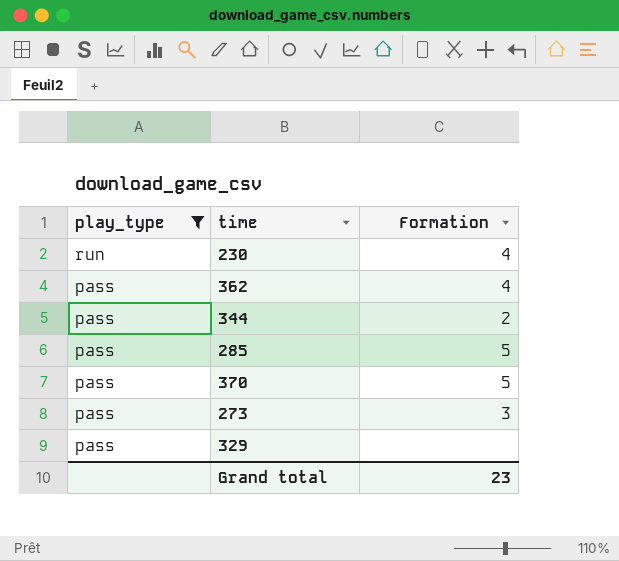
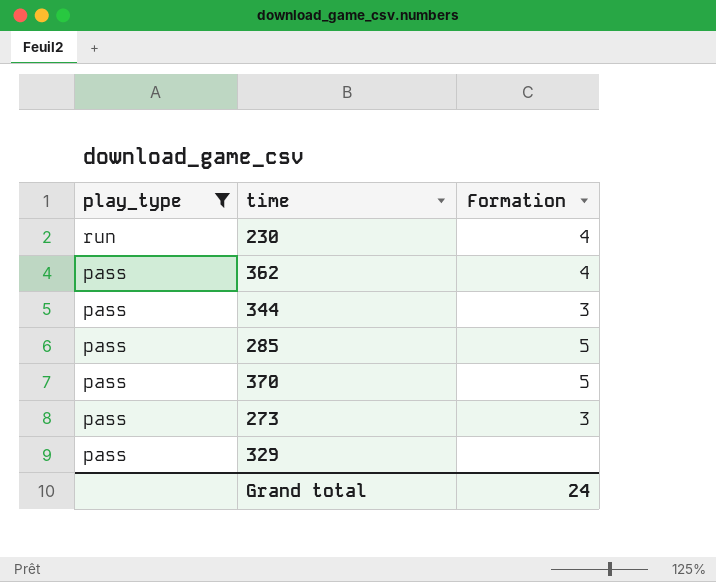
344 | Formation: 2 -> 3
Grand total | Formation: 23 -> 24

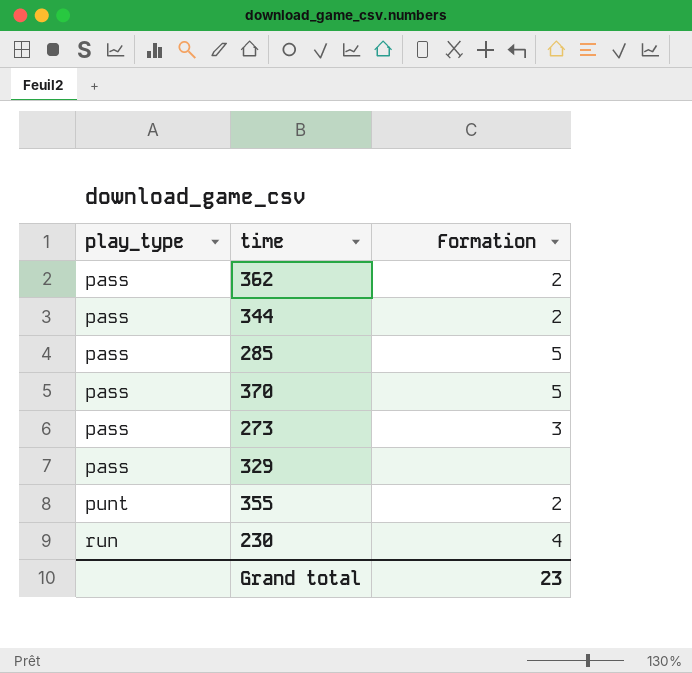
filter: play_type != punt -> none
row order: play_type descending -> play_type ascending
362 | Formation: 4 -> 2
344 | Formation: 3 -> 2
Grand total | Formation: 24 -> 23

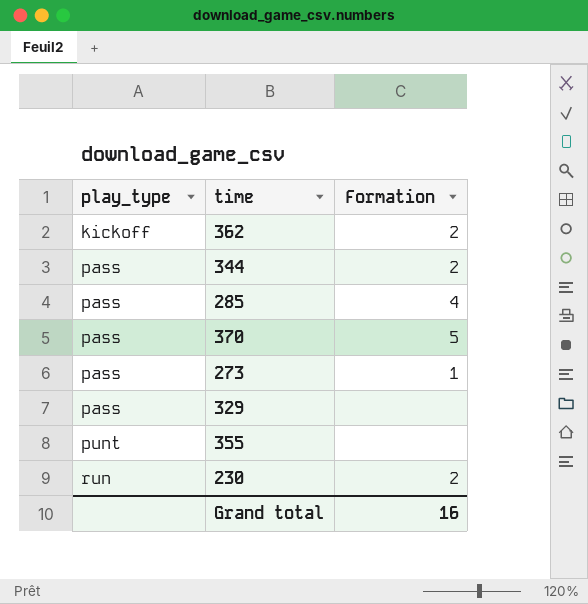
362 | play_type: pass -> kickoff
285 | Formation: 5 -> 4
273 | Formation: 3 -> 1
355 | Formation: 2 -> none
230 | Formation: 4 -> 2
Grand total | Formation: 23 -> 16

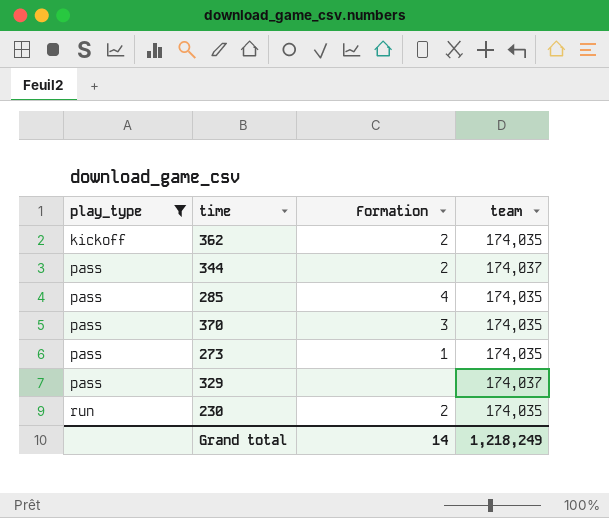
filter: none -> play_type != punt
column team | position: none -> 4
370 | Formation: 5 -> 3
Grand total | Formation: 16 -> 14

